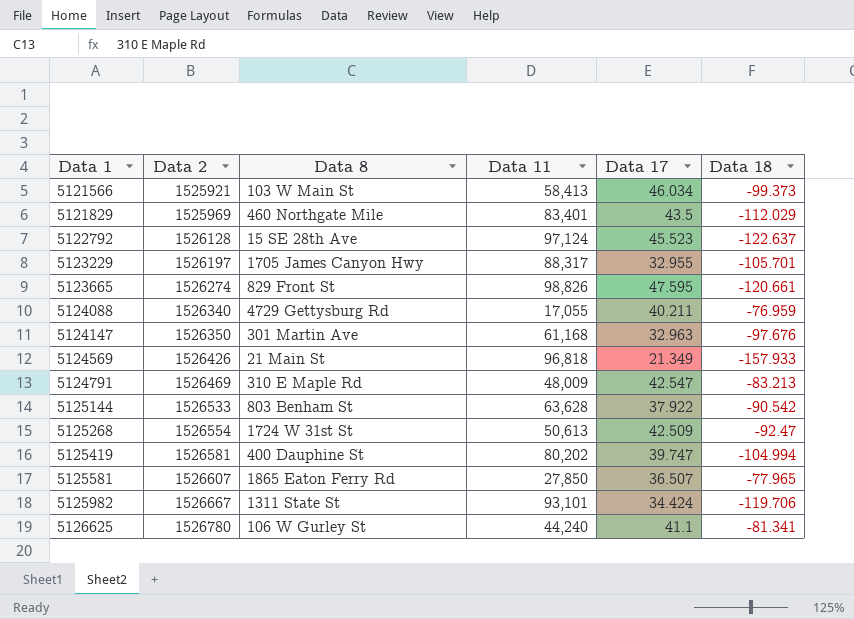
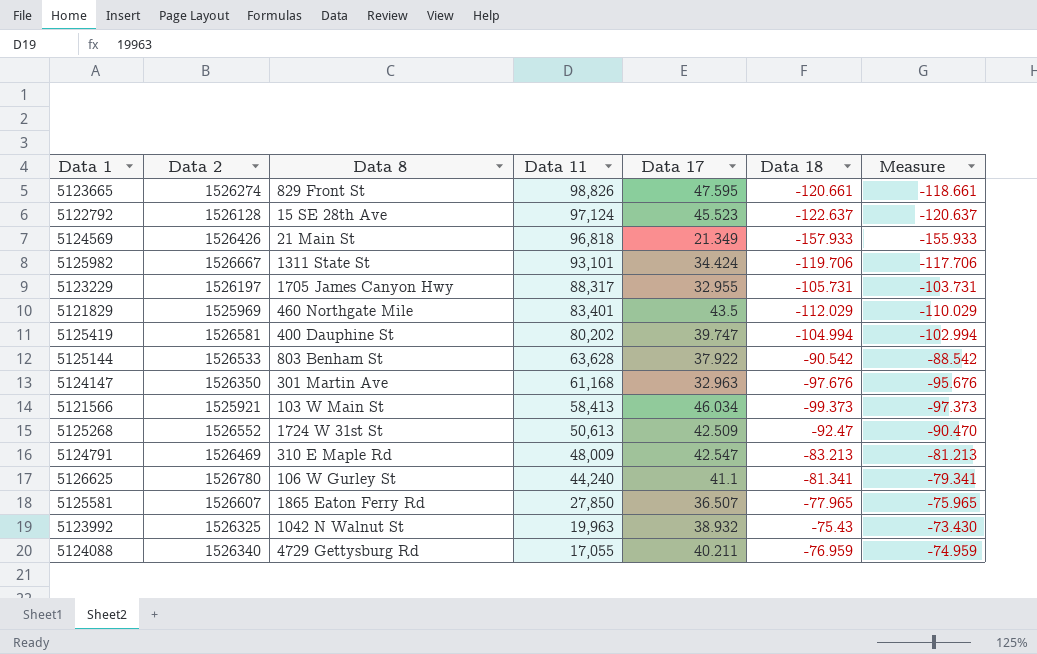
row order: Data 1 ascending -> Data 11 descending
column Measure | formula: none -> [Data 18] + 2
5123229 | Data 18: -105.701 -> -105.731
5125268 | Data 2: 1526554 -> 1526552
row 5123992: none -> 1526325 | 1042 N Walnut St | 19,963 | 38.932 | -75.43 | -73.430

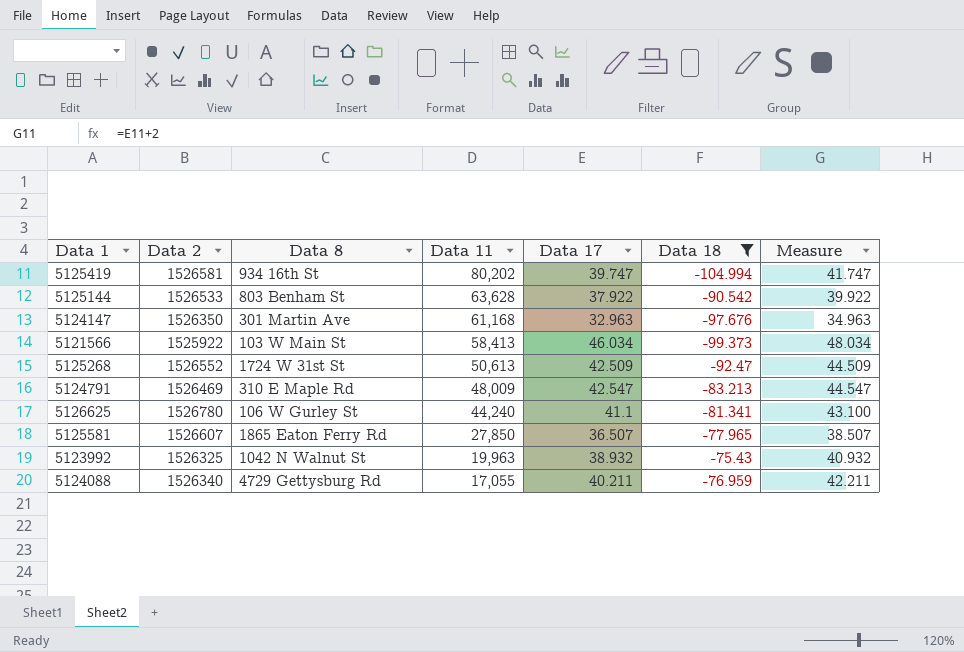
filter: none -> Data 18 >= -104.994
column Measure | formula: [Data 18] + 2 -> [Data 17] + 2
5125419 | Data 8: 400 Dauphine St -> 934 16th St
5121566 | Data 2: 1525921 -> 1525922

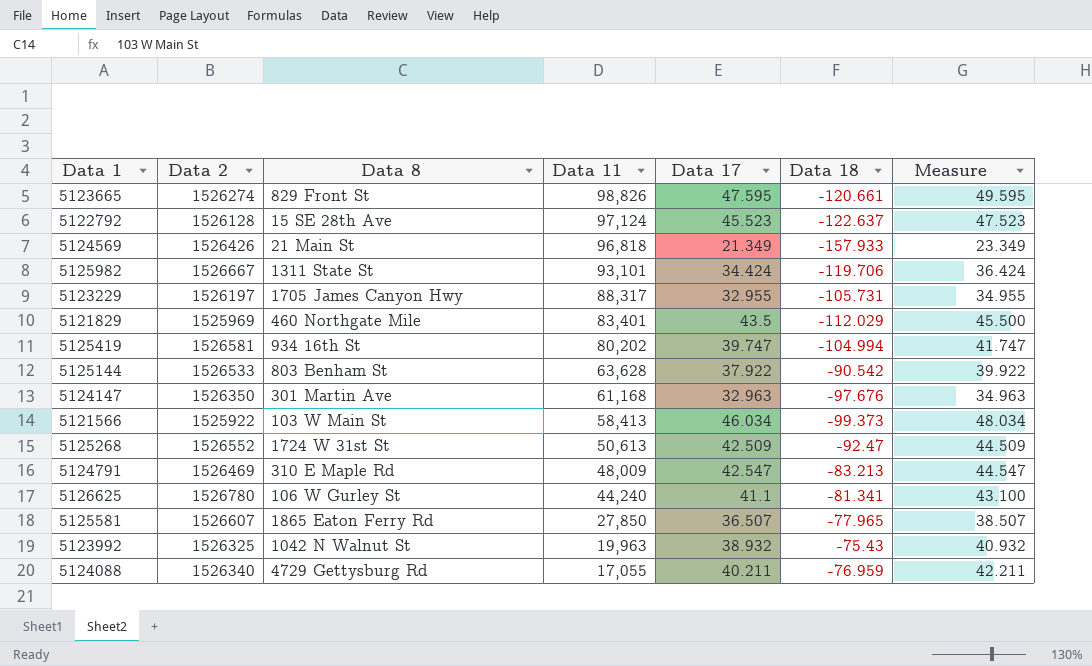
filter: Data 18 >= -104.994 -> none

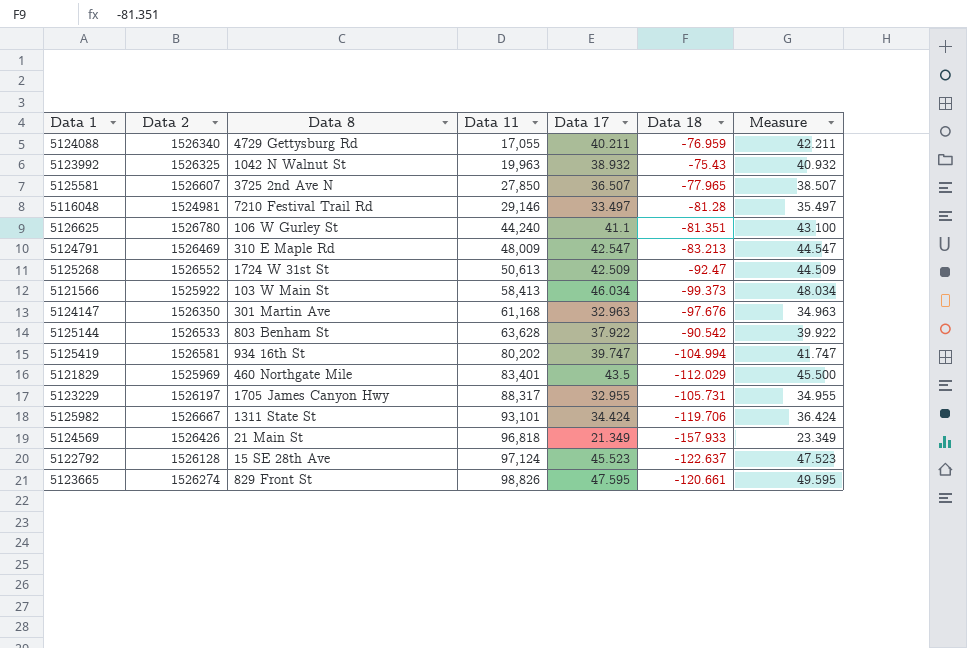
row order: Data 11 descending -> Data 11 ascending
5125581 | Data 8: 1865 Eaton Ferry Rd -> 3725 2nd Ave N
row 5116048: none -> 1524981 | 7210 Festival Trail Rd | 29,146 | 33.497 | -81.28 | 35.497
5126625 | Data 18: -81.341 -> -81.351

